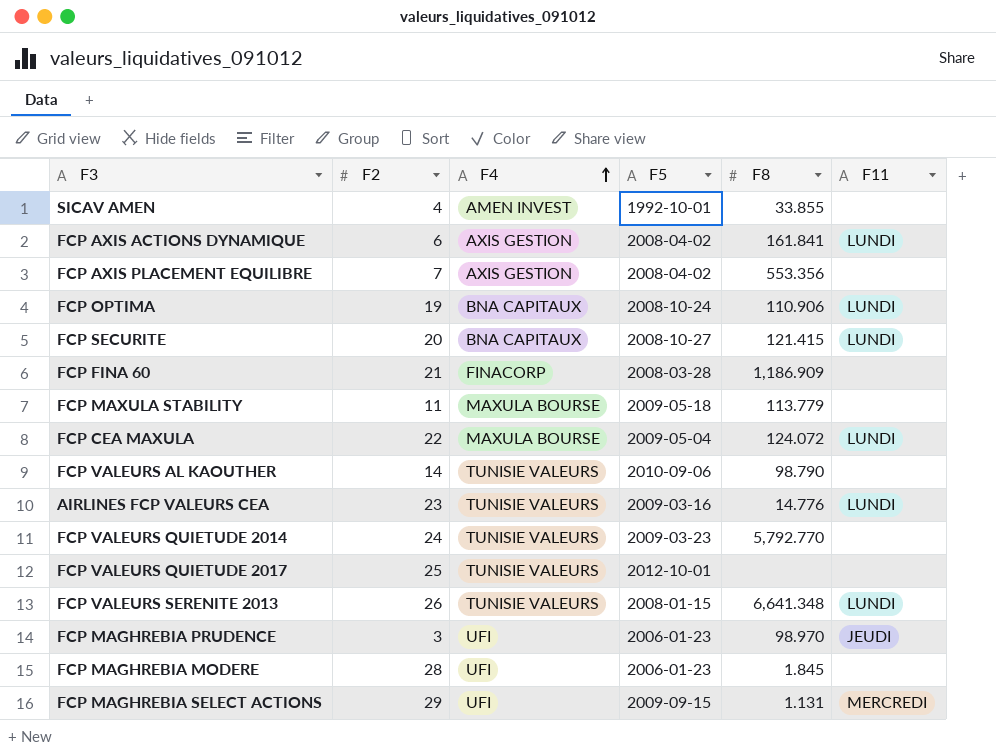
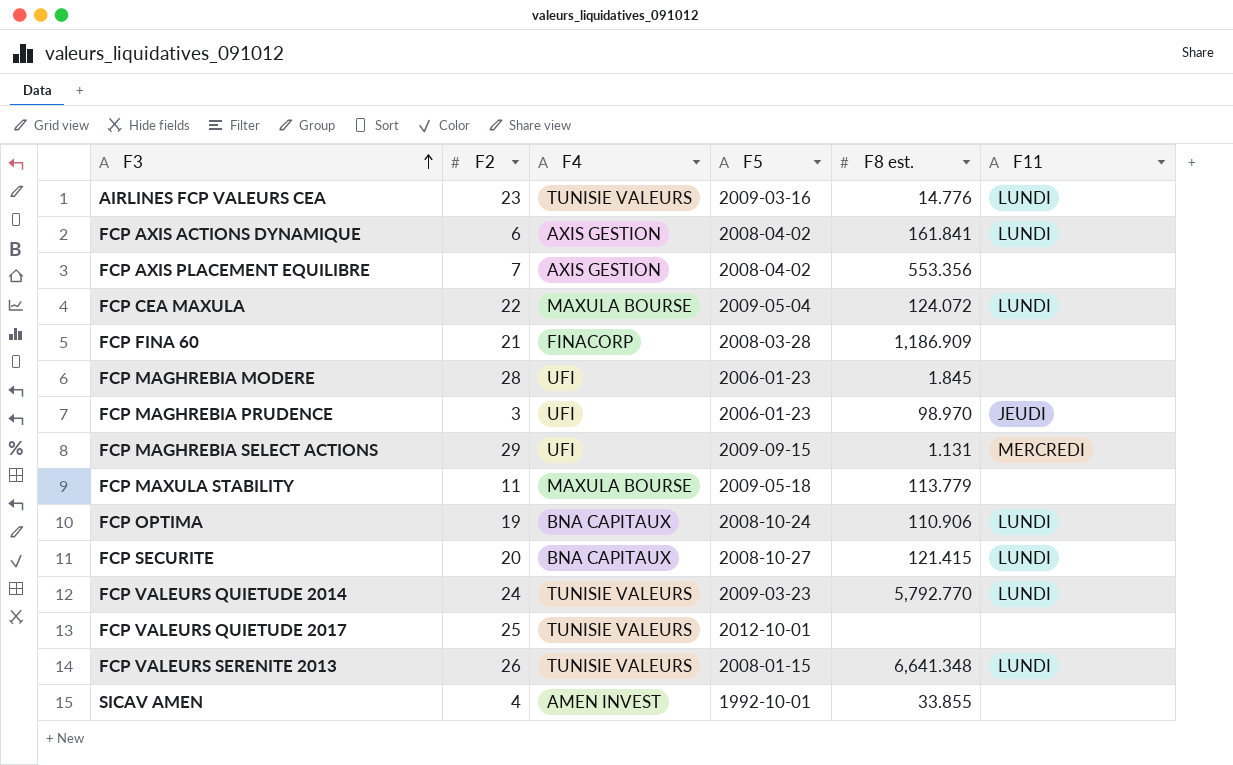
row order: F4 ascending -> F3 ascending
column name: F8 -> F8 est.
row FCP VALEURS AL KAOUTHER: 14 | TUNISIE VALEURS | 2010-09-06 | 98.790 | none -> none
FCP VALEURS QUIETUDE 2014 | F11: none -> LUNDI

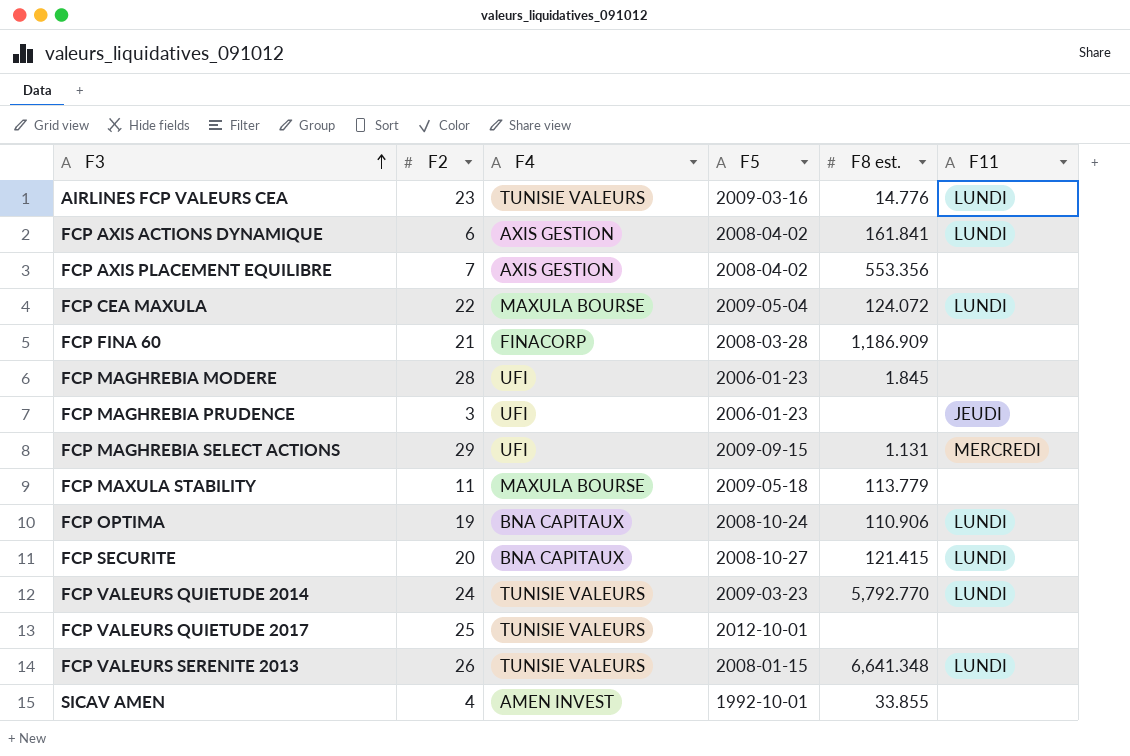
FCP MAGHREBIA PRUDENCE | F8 est.: 98.970 -> none

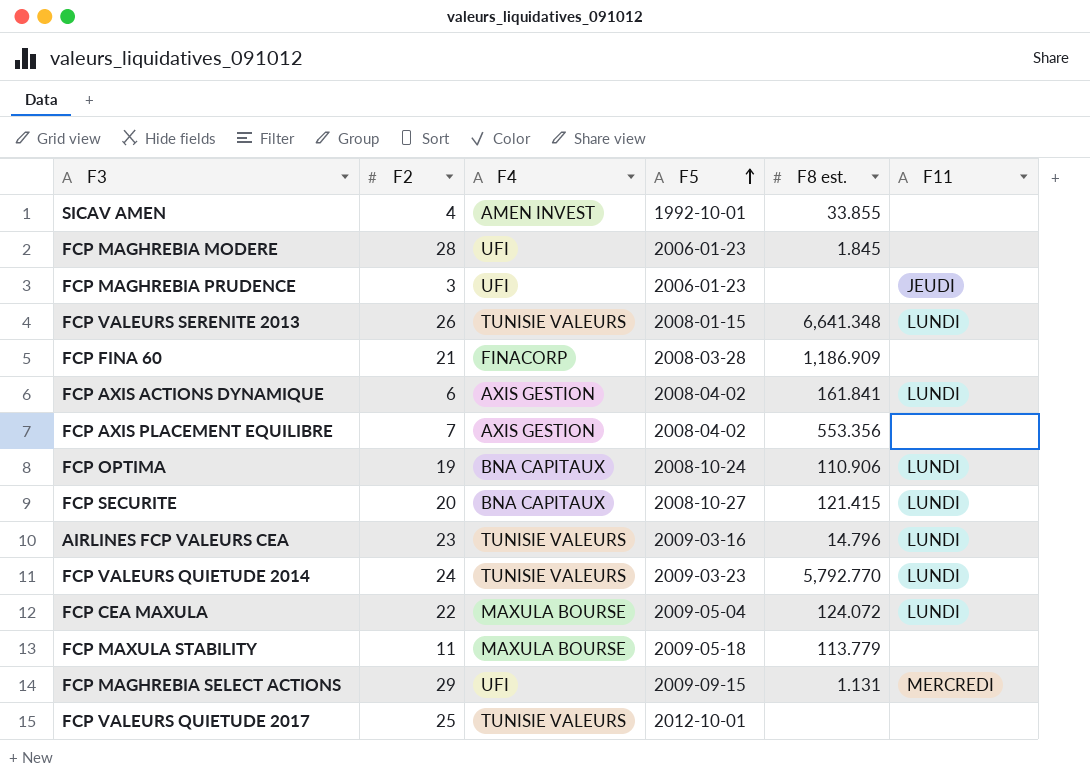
row order: F3 ascending -> F5 ascending
AIRLINES FCP VALEURS CEA | F8 est.: 14.776 -> 14.796

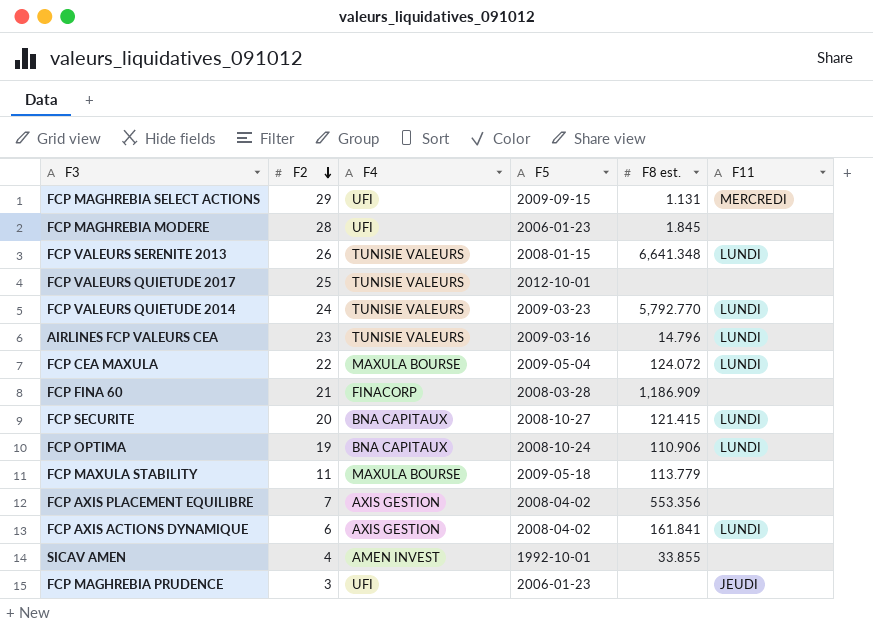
row order: F5 ascending -> F2 descending

